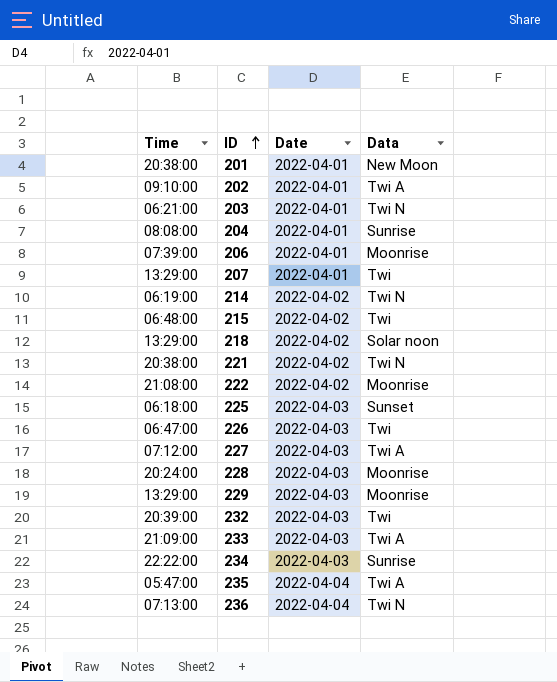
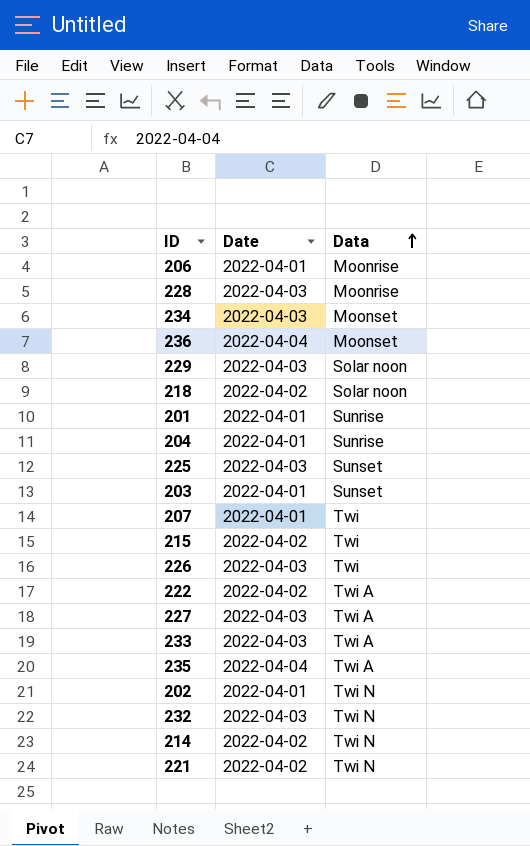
row order: ID ascending -> Data ascending
column Time | position: 1 -> none
234 | Data: Sunrise -> Moonset
236 | Data: Twi N -> Moonset
229 | Data: Moonrise -> Solar noon
201 | Data: New Moon -> Sunrise
203 | Data: Twi N -> Sunset
222 | Data: Moonrise -> Twi A
202 | Data: Twi A -> Twi N
232 | Data: Twi -> Twi N

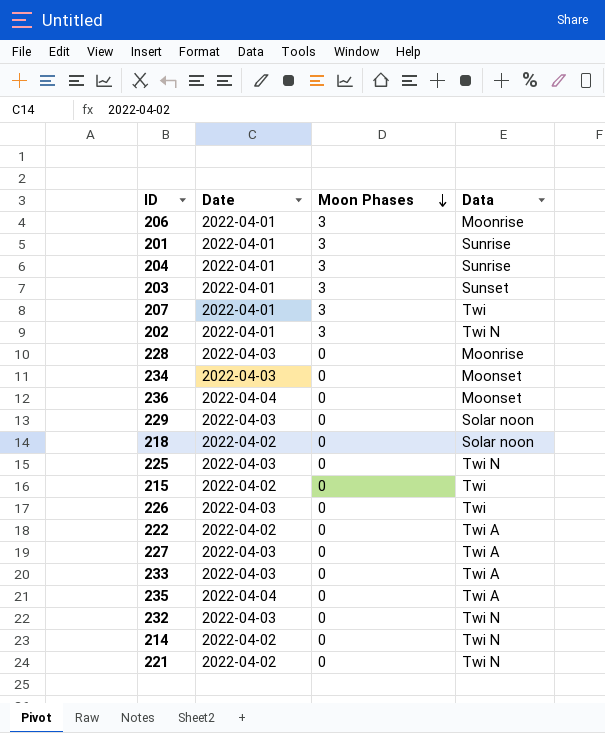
row order: Data ascending -> Moon Phases descending
column Moon Phases | position: none -> 3
225 | Data: Sunset -> Twi N

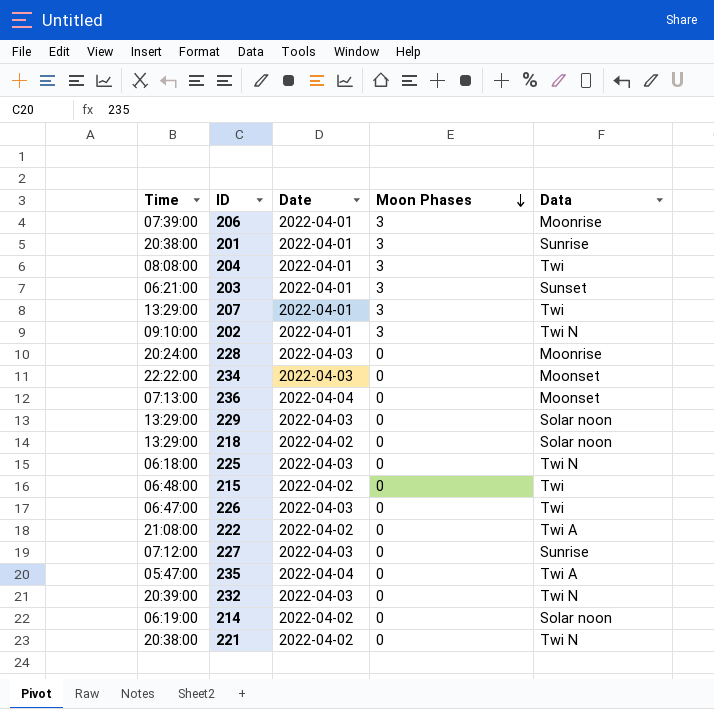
column Time | position: none -> 1
row 233: 2022-04-03 | 0 | Twi A -> none
204 | Data: Sunrise -> Twi
227 | Data: Twi A -> Sunrise
214 | Data: Twi N -> Solar noon

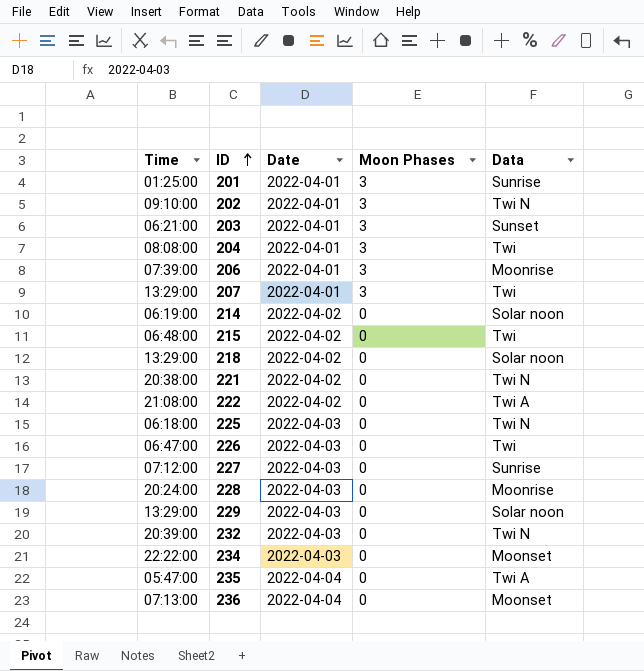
row order: Moon Phases descending -> ID ascending
201 | Time: 20:38:00 -> 01:25:00

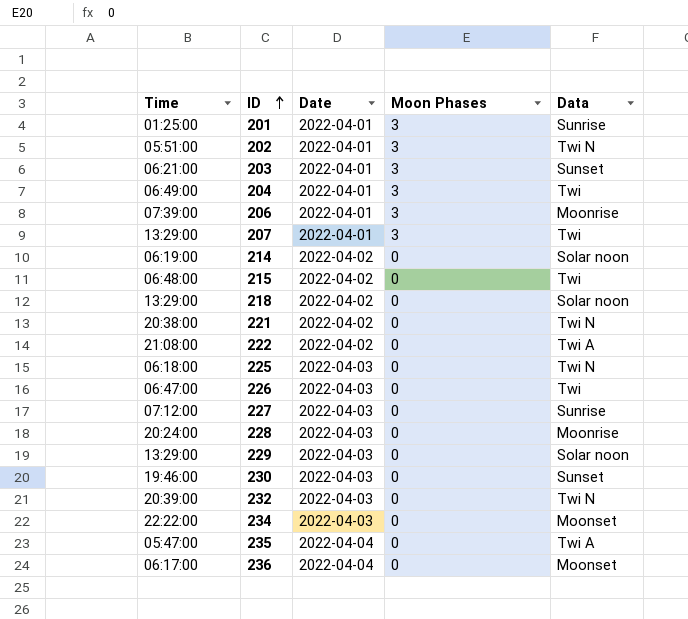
202 | Time: 09:10:00 -> 05:51:00
204 | Time: 08:08:00 -> 06:49:00
row 230: none -> 19:46:00 | 2022-04-03 | 0 | Sunset
236 | Time: 07:13:00 -> 06:17:00

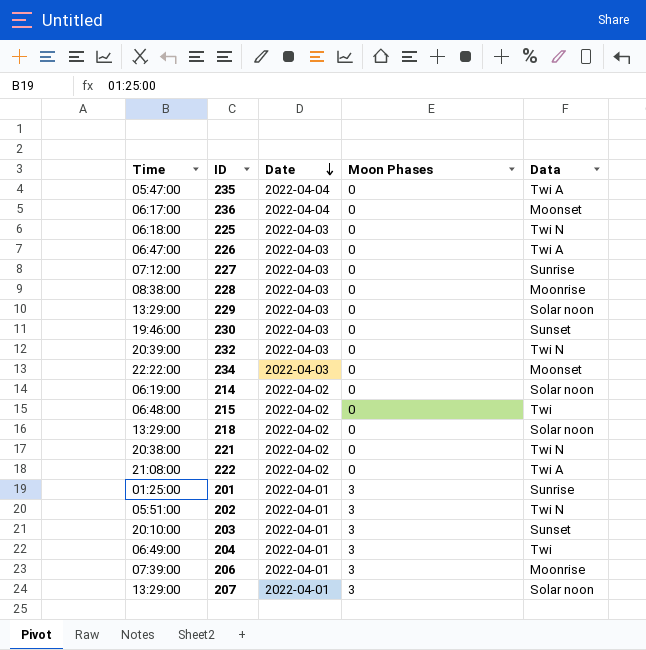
row order: ID ascending -> Date descending
226 | Data: Twi -> Twi A
228 | Time: 20:24:00 -> 08:38:00
203 | Time: 06:21:00 -> 20:10:00
207 | Data: Twi -> Solar noon

